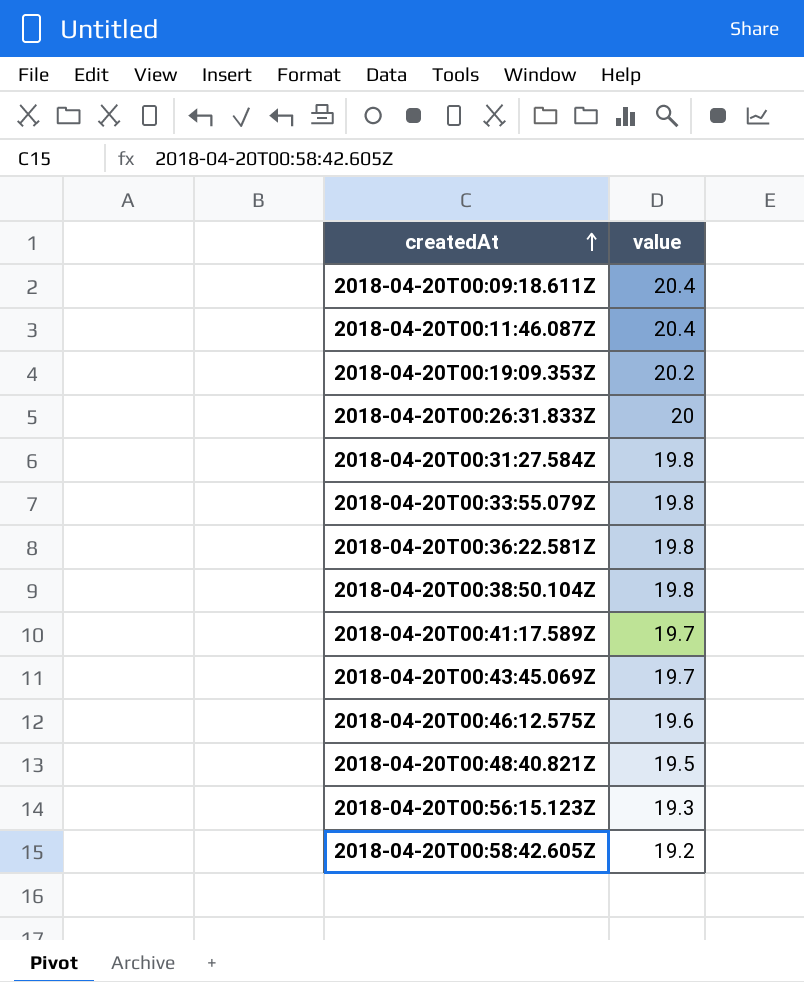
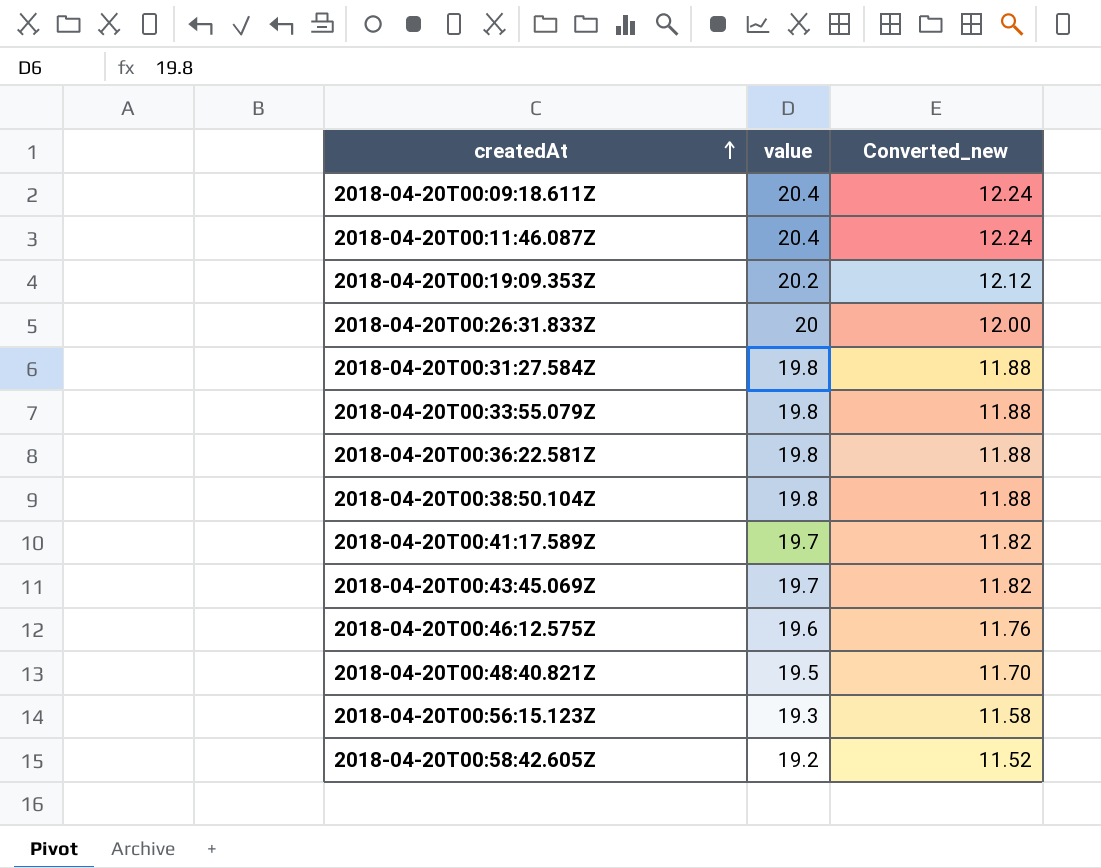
column Converted_new | formula: none -> [value] * 0.6

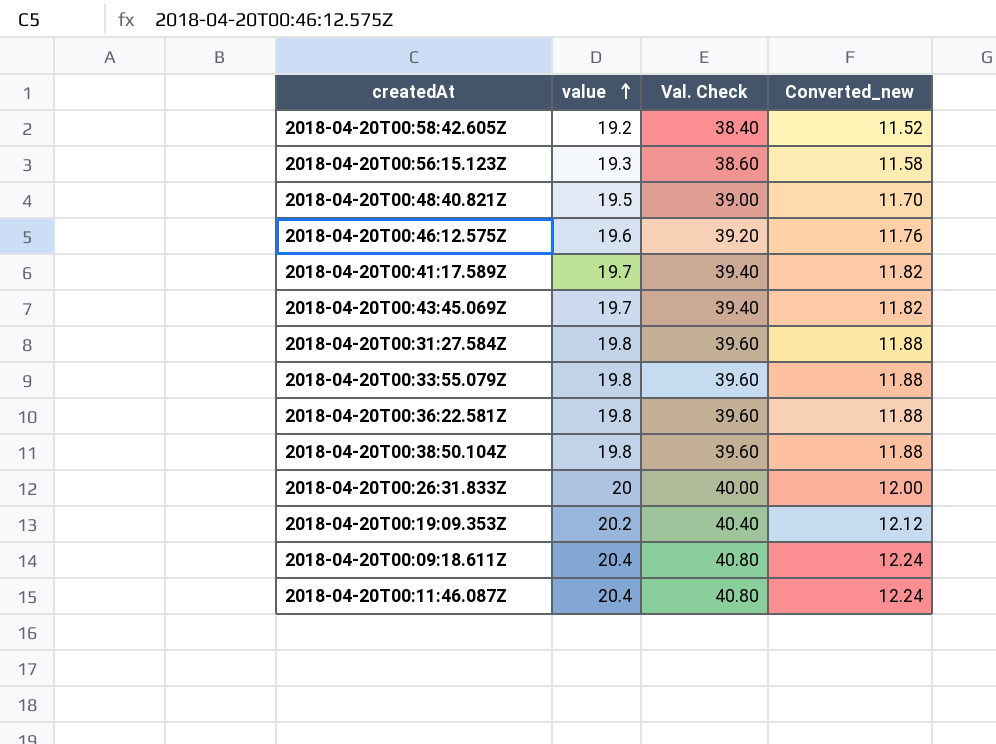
row order: createdAt ascending -> value ascending
column Val. Check | formula: none -> [value] * 2

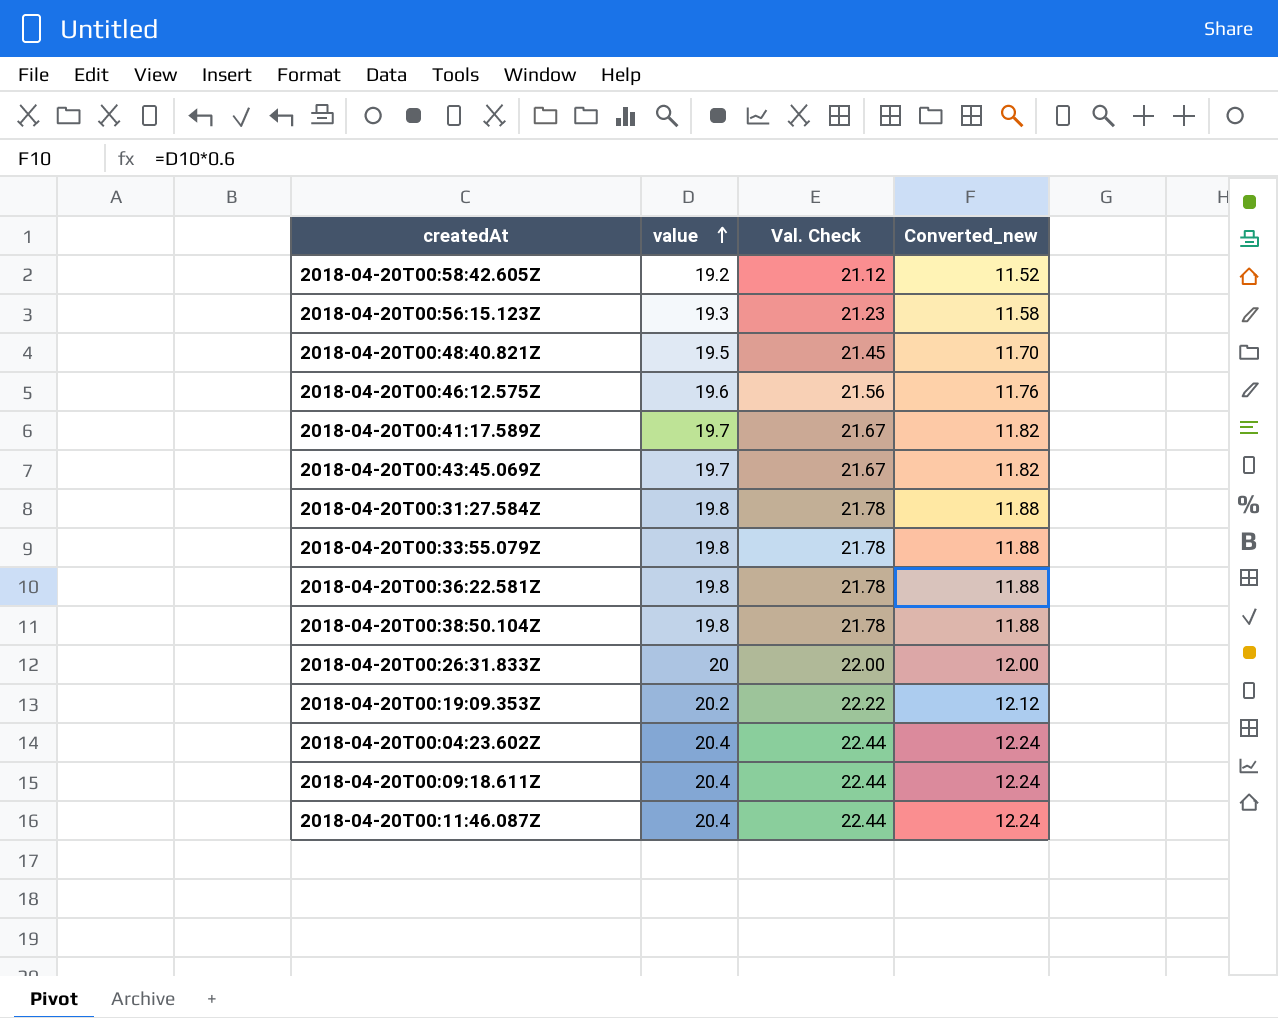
column Val. Check | formula: [value] * 2 -> [value] * 1.1
row 2018-04-20T00:04:23.602Z: none -> 20.4 | 22.44 | 12.24

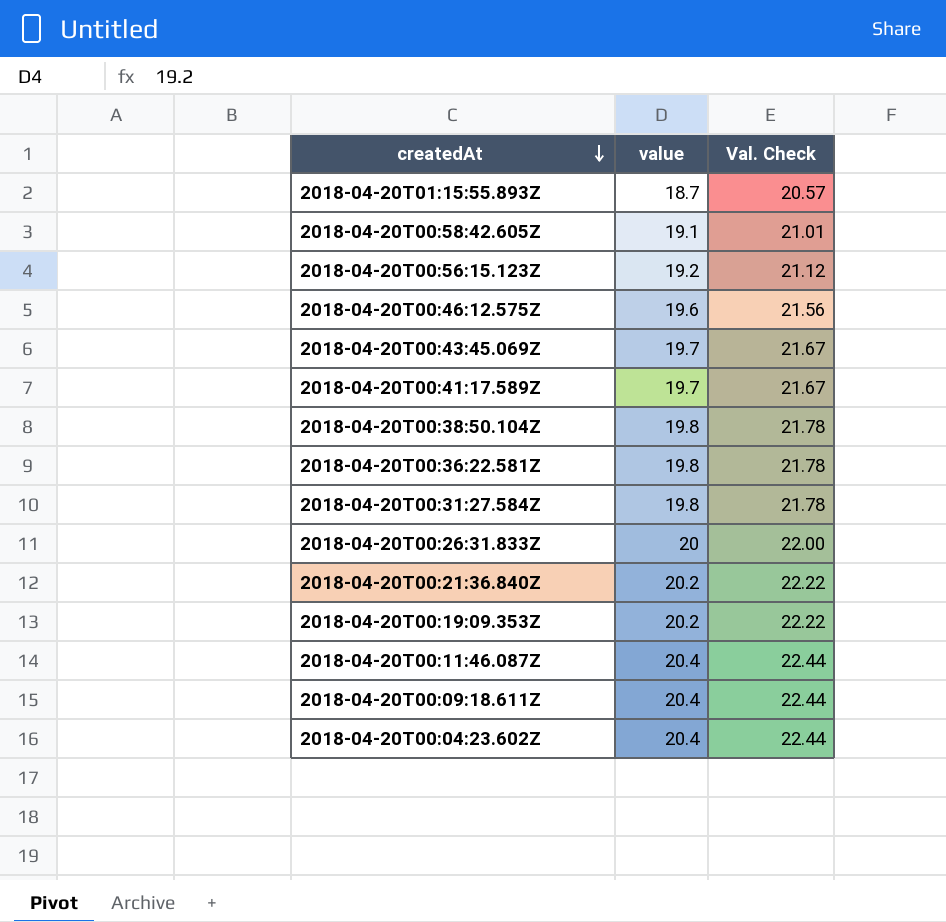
row order: value ascending -> createdAt descending
column Converted_new | formula: [value] * 0.6 -> none
row 2018-04-20T00:48:40.821Z: 19.5 | 21.45 | 11.70 -> none
row 2018-04-20T00:33:55.079Z: 19.8 | 21.78 | 11.88 -> none
row 2018-04-20T01:15:55.893Z: none -> 18.7 | 20.57
2018-04-20T00:58:42.605Z | value: 19.2 -> 19.1
2018-04-20T00:58:42.605Z | Val. Check: 21.12 -> 21.01
2018-04-20T00:56:15.123Z | value: 19.3 -> 19.2
2018-04-20T00:56:15.123Z | Val. Check: 21.23 -> 21.12
row 2018-04-20T00:21:36.840Z: none -> 20.2 | 22.22

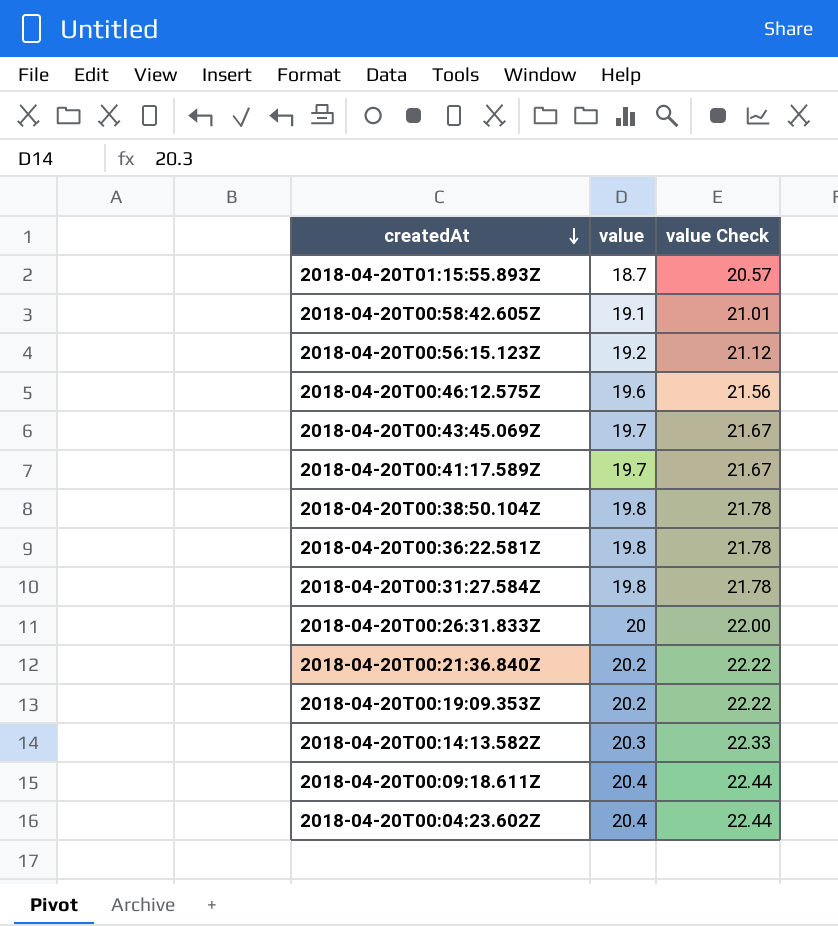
column name: Val. Check -> value Check
row 2018-04-20T00:11:46.087Z: 20.4 | 22.44 -> none
row 2018-04-20T00:14:13.582Z: none -> 20.3 | 22.33

